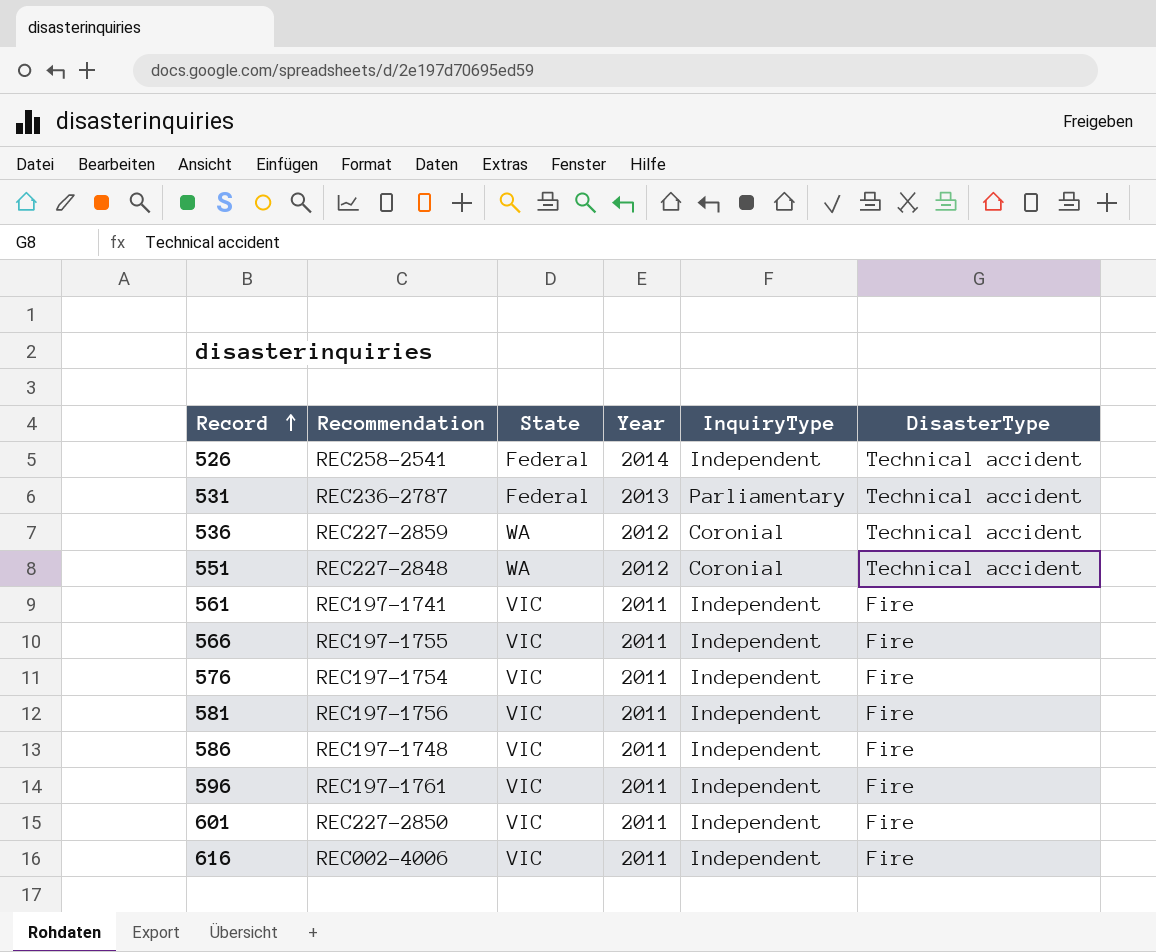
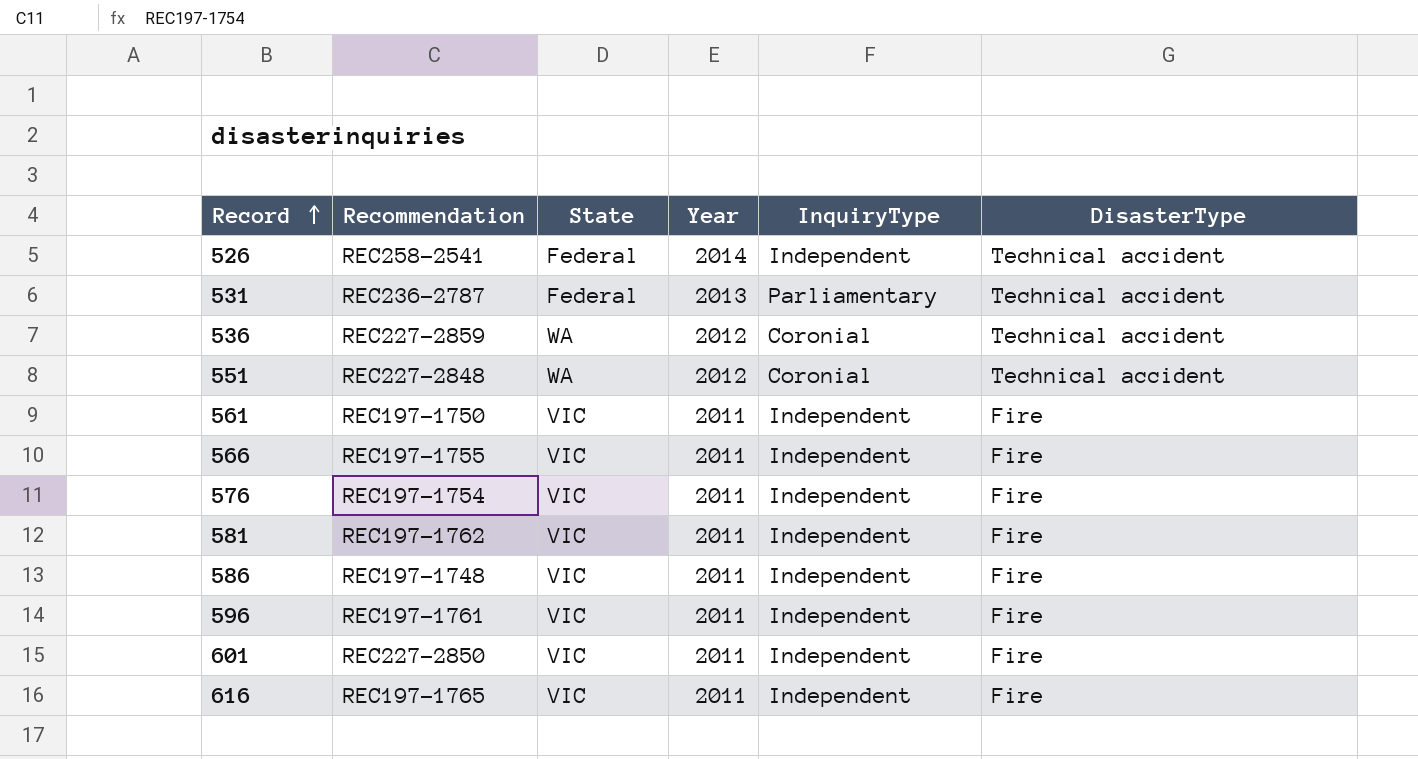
561 | Recommendation: REC197-1741 -> REC197-1750
581 | Recommendation: REC197-1756 -> REC197-1762
616 | Recommendation: REC002-4006 -> REC197-1765

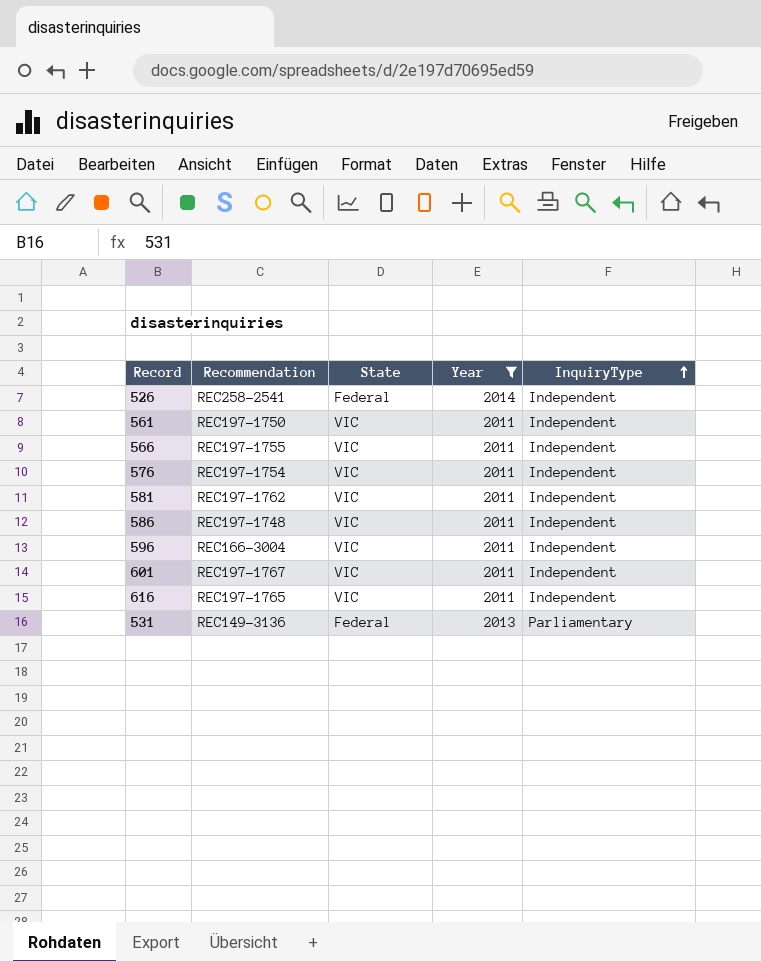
filter: none -> Year != 2012
row order: Record ascending -> InquiryType ascending
column DisasterType | position: 6 -> none
596 | Recommendation: REC197-1761 -> REC166-3004
601 | Recommendation: REC227-2850 -> REC197-1767
531 | Recommendation: REC236-2787 -> REC149-3136

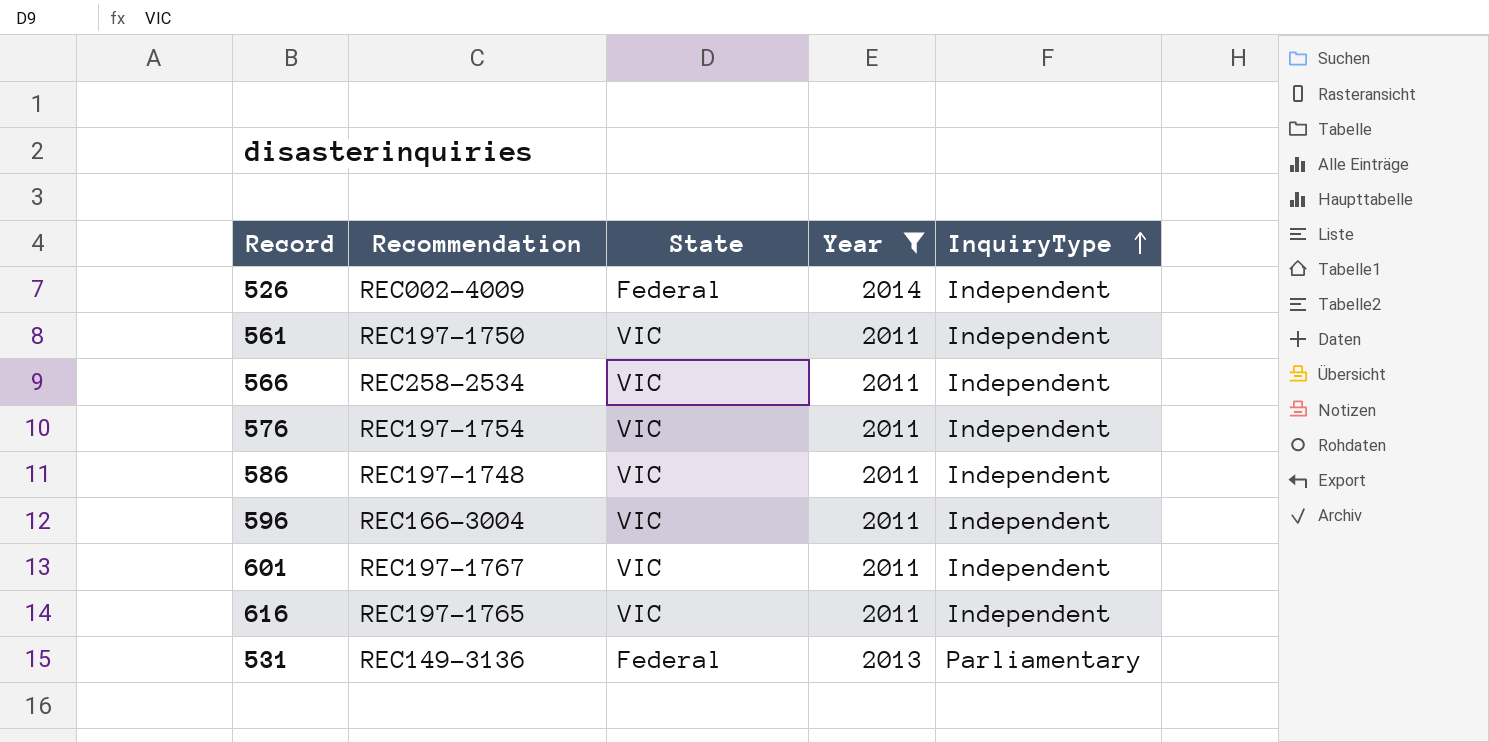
row 581: REC197-1762 | VIC | 2011 | Independent -> none
526 | Recommendation: REC258-2541 -> REC002-4009
566 | Recommendation: REC197-1755 -> REC258-2534

